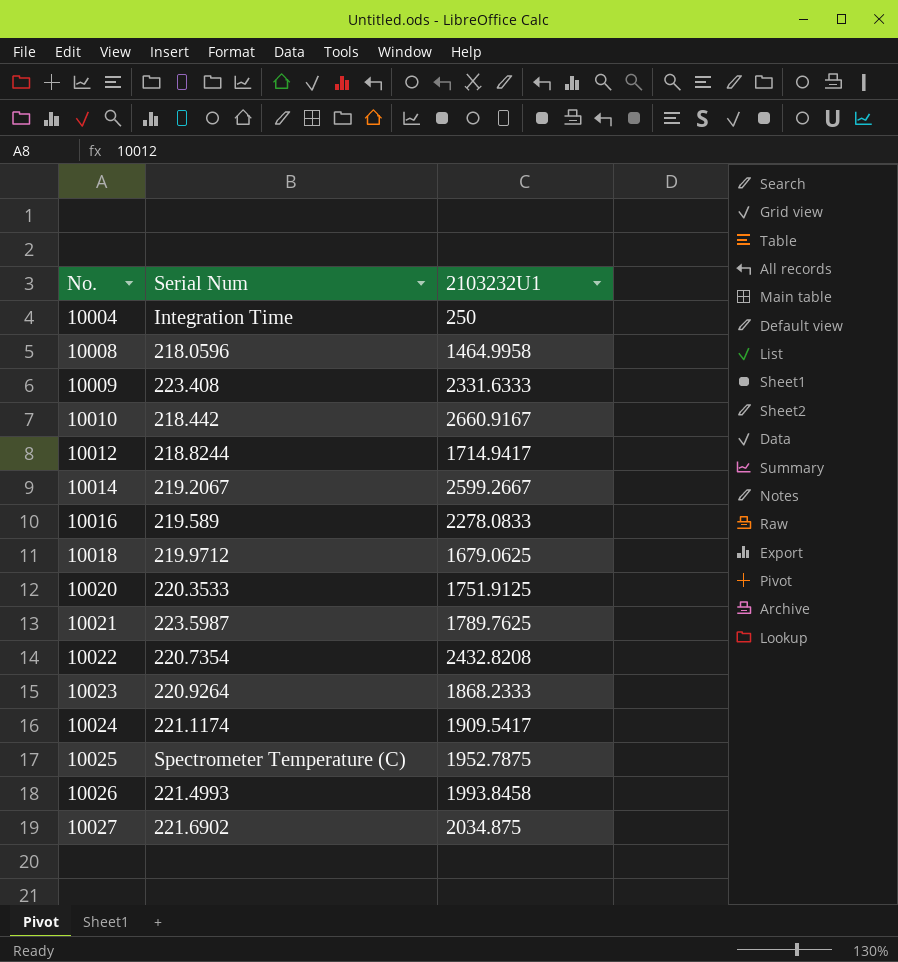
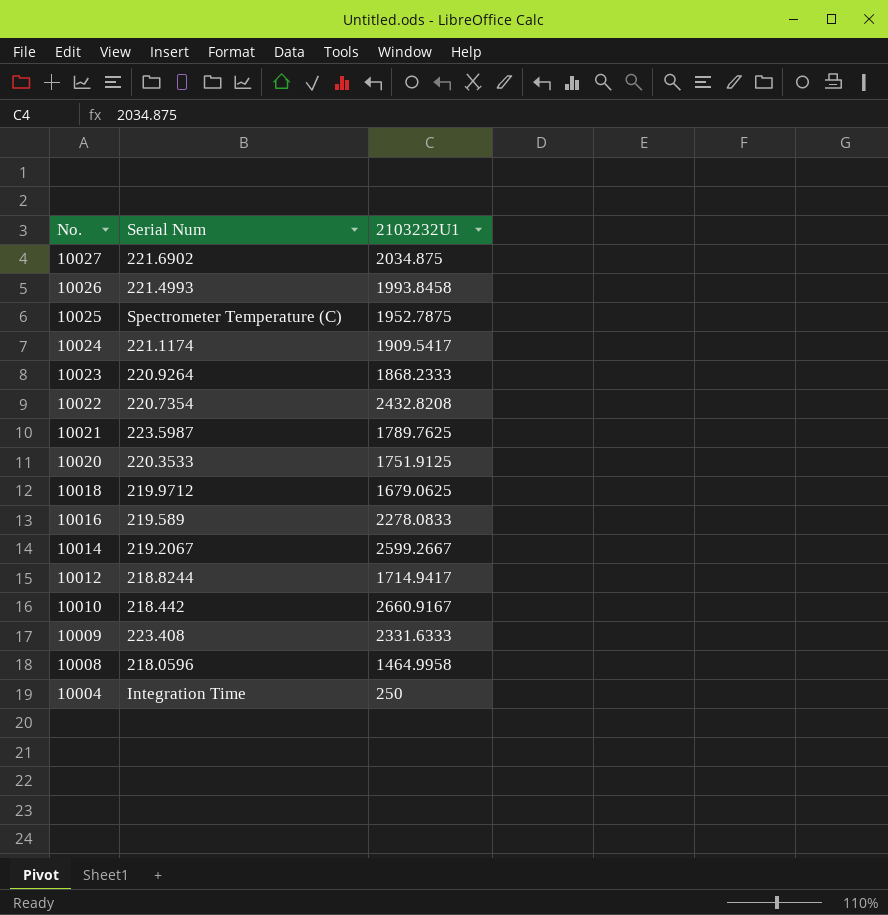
row order: No. ascending -> No. descending

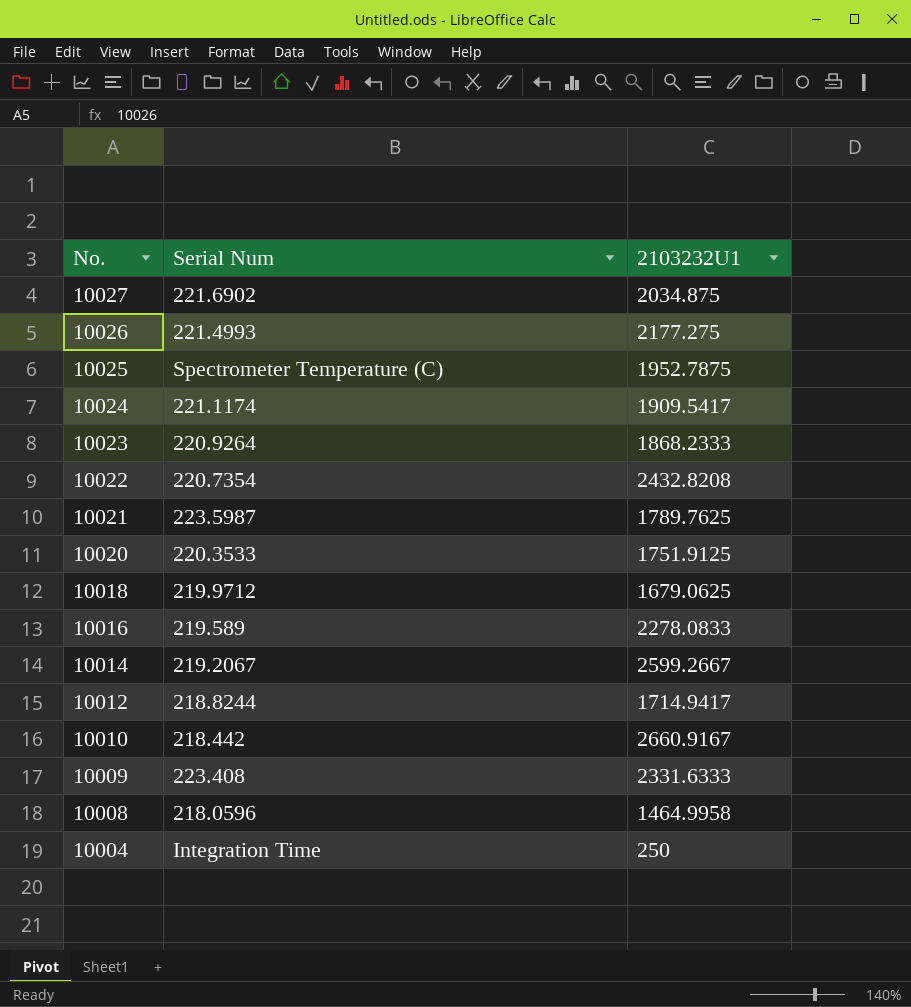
10026 | 2103232U1: 1993.8458 -> 2177.275

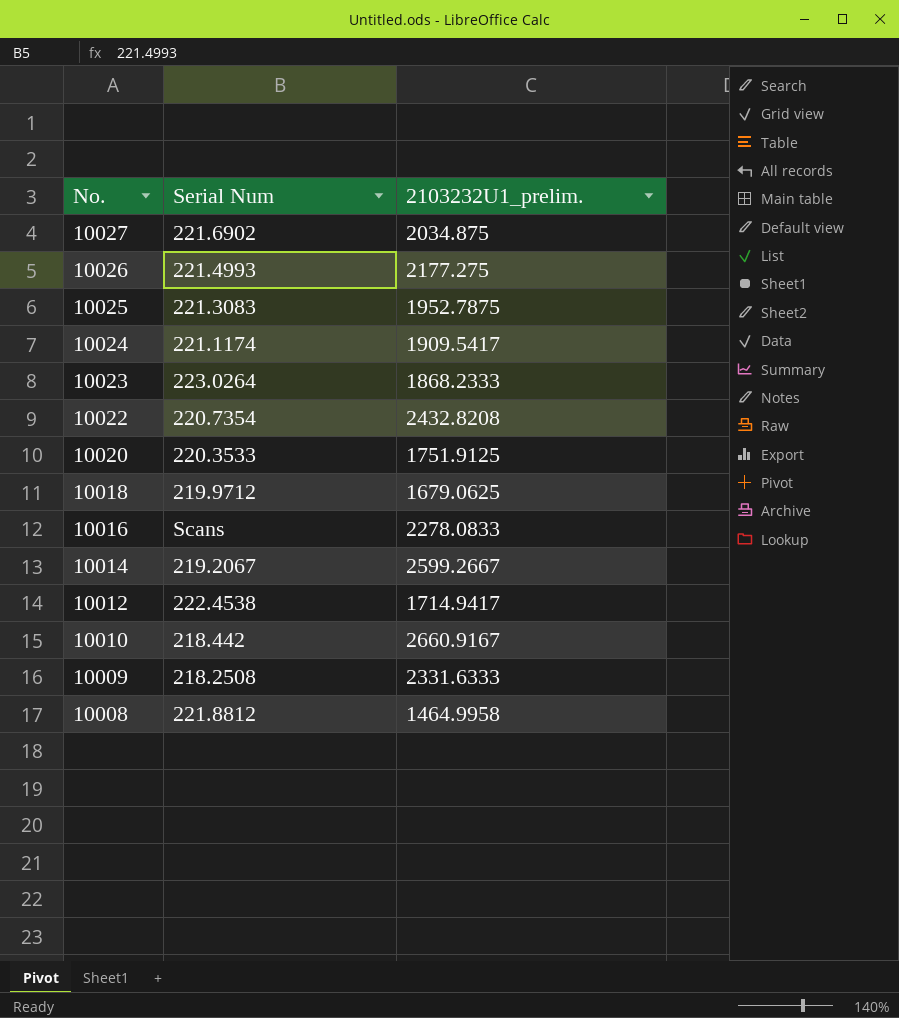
column name: 2103232U1 -> 2103232U1_prelim.
row 10021: 223.5987 | 1789.7625 -> none
row 10004: Integration Time | 250 -> none
10025 | Serial Num: Spectrometer Temperature (C) -> 221.3083
10023 | Serial Num: 220.9264 -> 223.0264
10016 | Serial Num: 219.589 -> Scans
10012 | Serial Num: 218.8244 -> 222.4538
10009 | Serial Num: 223.408 -> 218.2508
10008 | Serial Num: 218.0596 -> 221.8812

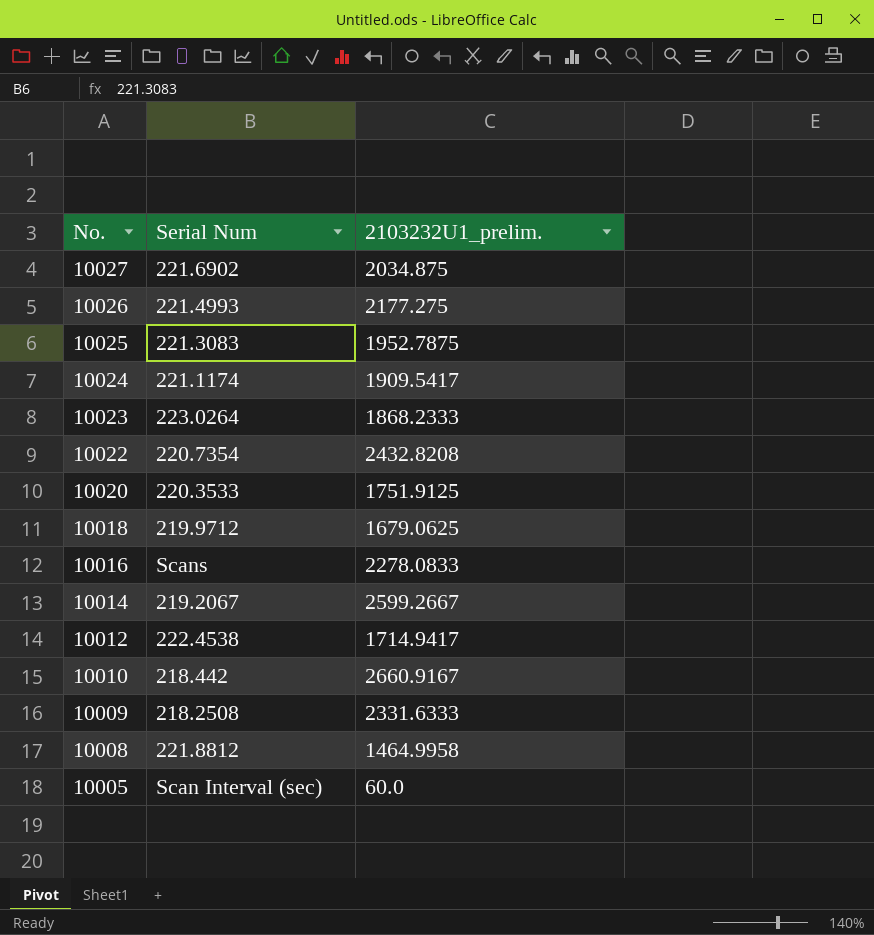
row 10005: none -> Scan Interval (sec) | 60.0

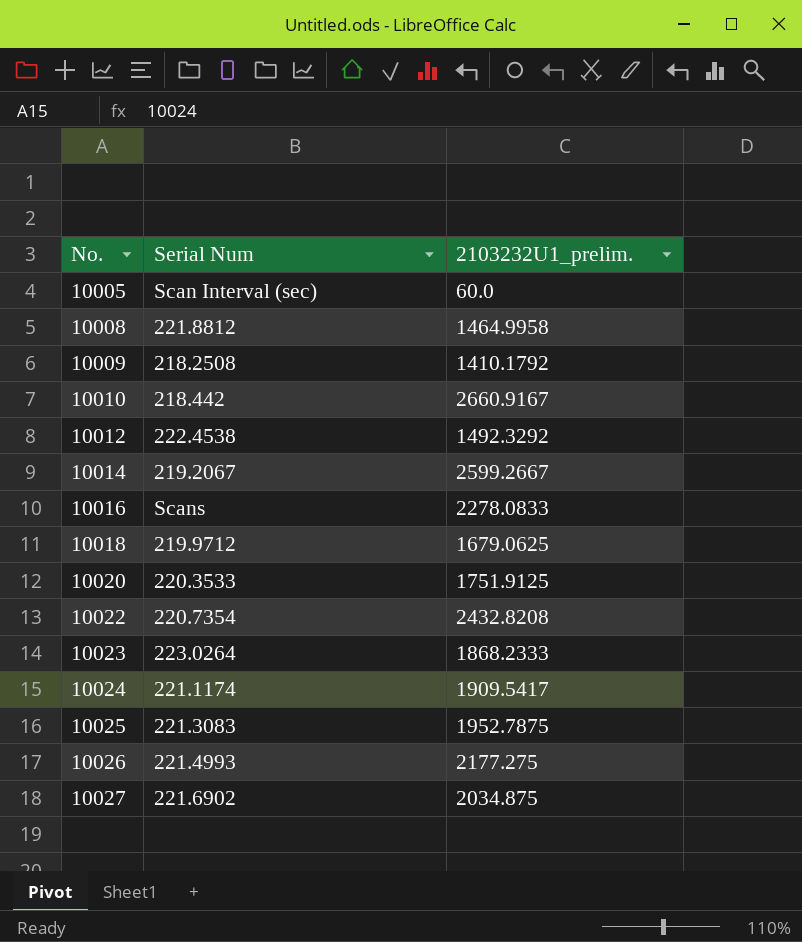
row order: No. descending -> No. ascending
10009 | 2103232U1_prelim.: 2331.6333 -> 1410.1792
10012 | 2103232U1_prelim.: 1714.9417 -> 1492.3292

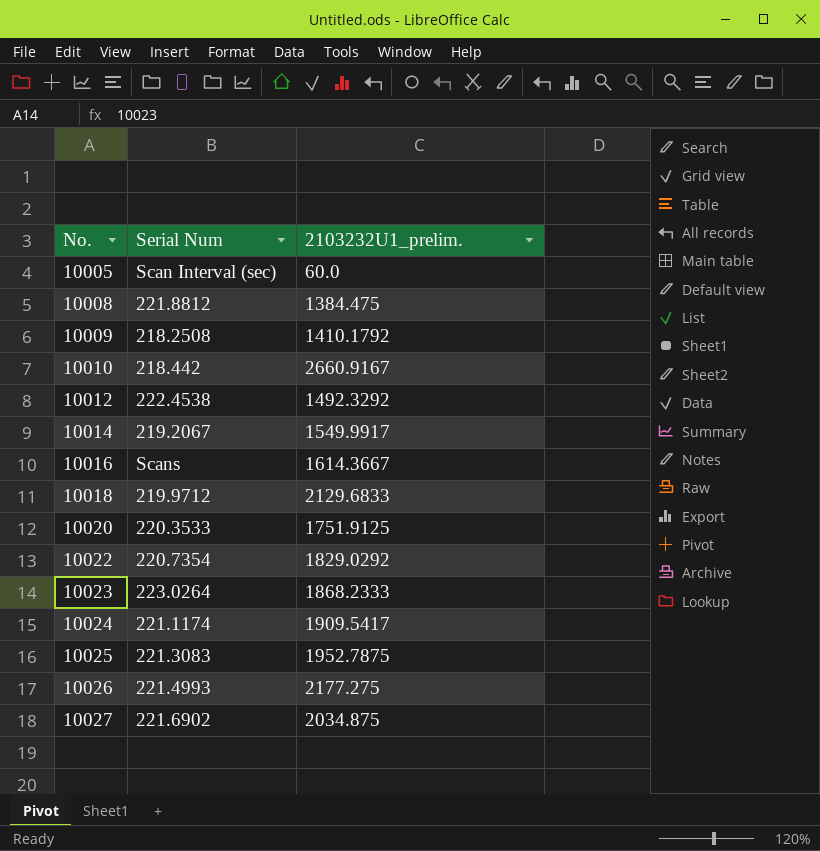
10008 | 2103232U1_prelim.: 1464.9958 -> 1384.475
10014 | 2103232U1_prelim.: 2599.2667 -> 1549.9917
10016 | 2103232U1_prelim.: 2278.0833 -> 1614.3667
10018 | 2103232U1_prelim.: 1679.0625 -> 2129.6833
10022 | 2103232U1_prelim.: 2432.8208 -> 1829.0292

